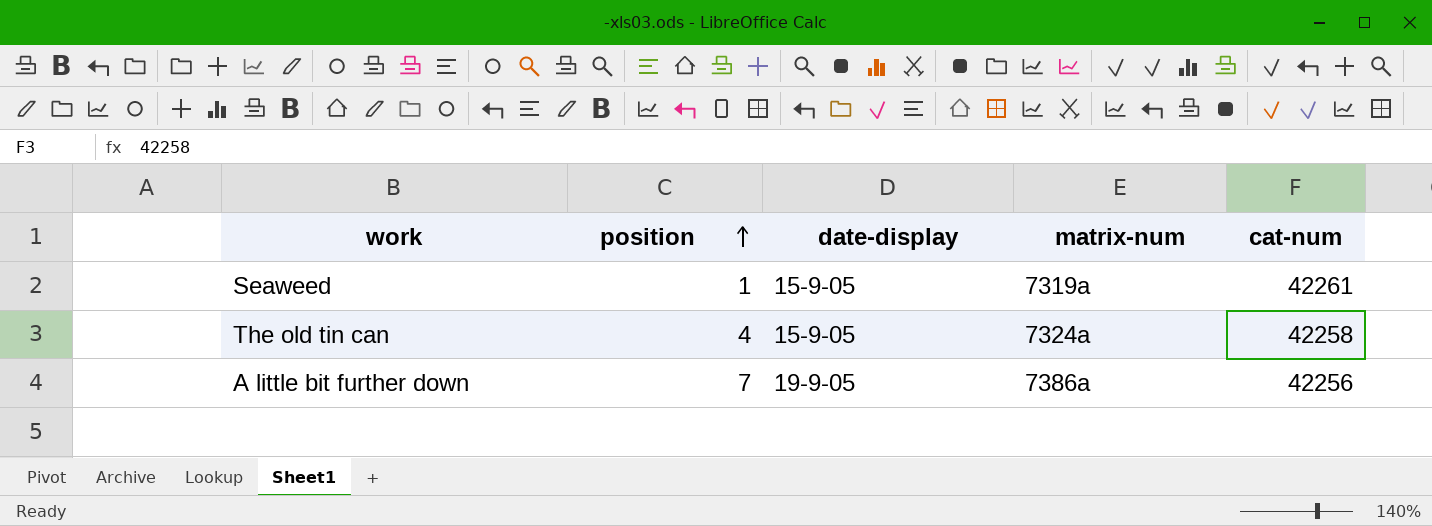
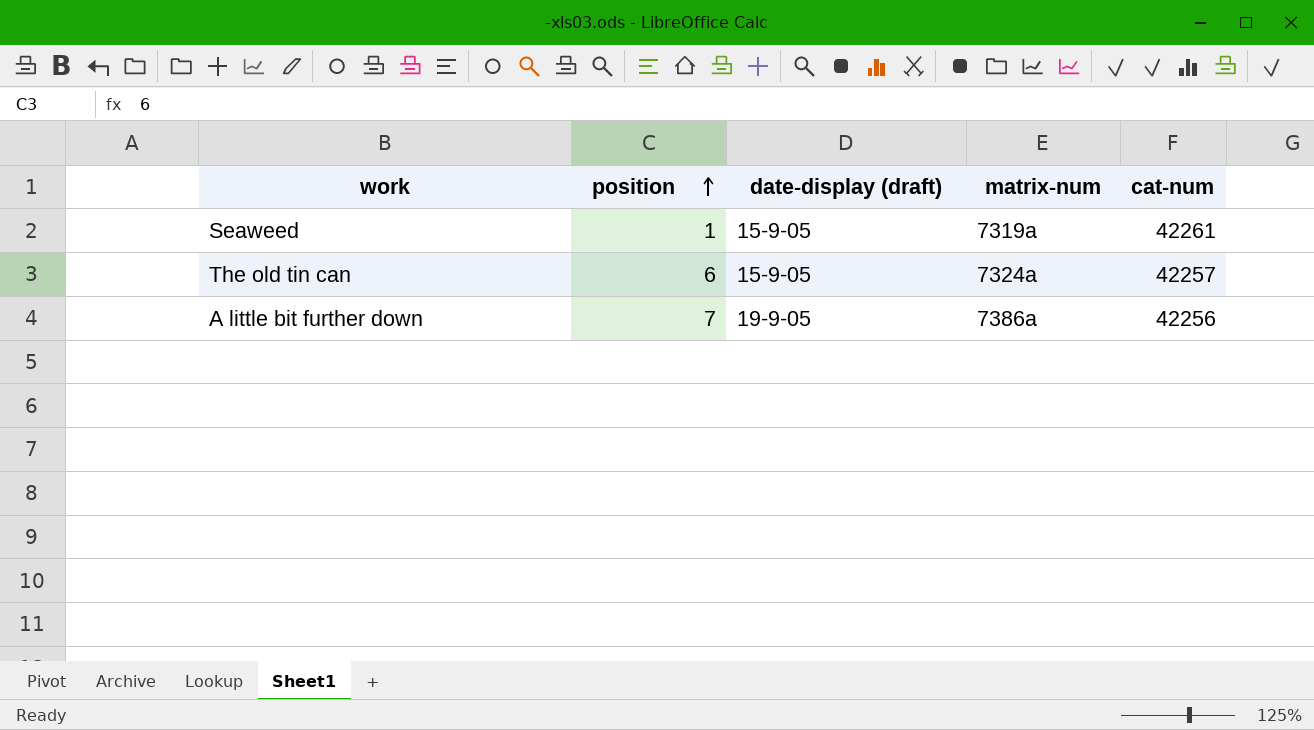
column name: date-display -> date-display (draft)
The old tin can | position: 4 -> 6
The old tin can | cat-num: 42258 -> 42257

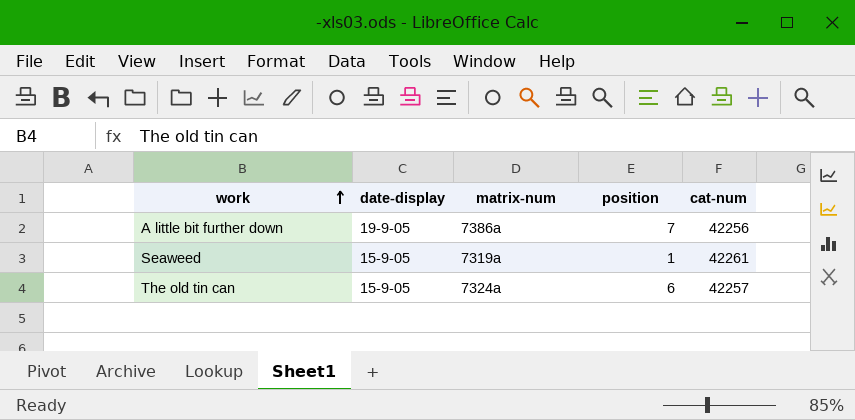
row order: position ascending -> work ascending
column name: date-display (draft) -> date-display
column position | position: 2 -> 4

